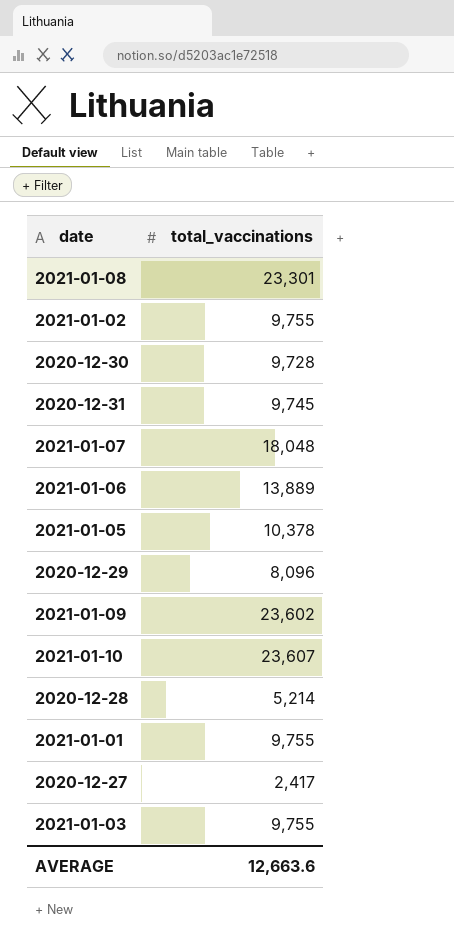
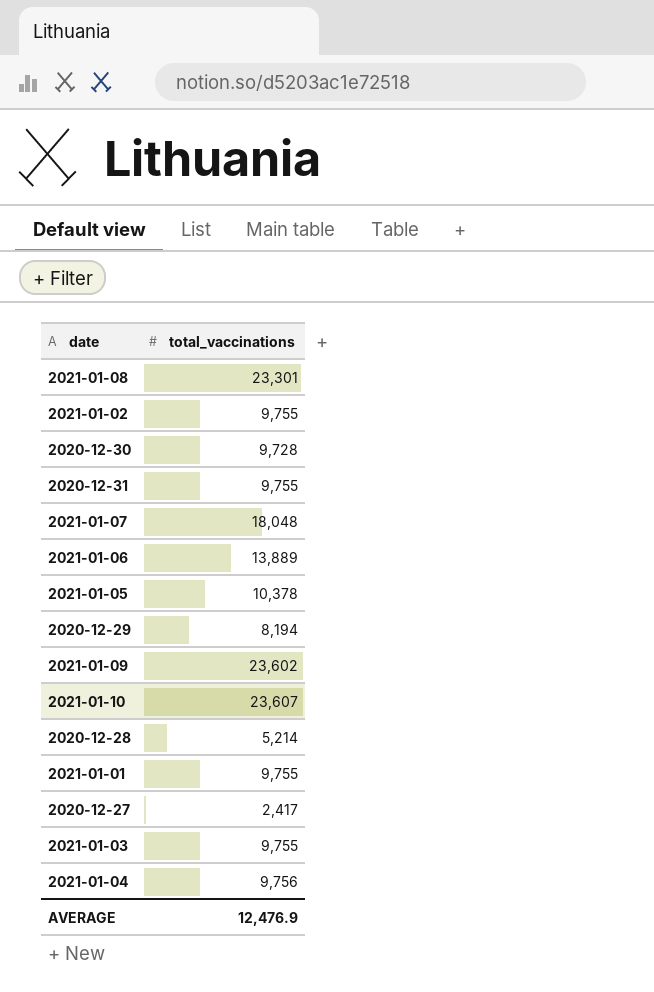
2020-12-31 | total_vaccinations: 9,745 -> 9,755
2020-12-29 | total_vaccinations: 8,096 -> 8,194
row 2021-01-04: none -> 9,756
AVERAGE | total_vaccinations: 12,663.6 -> 12,476.9

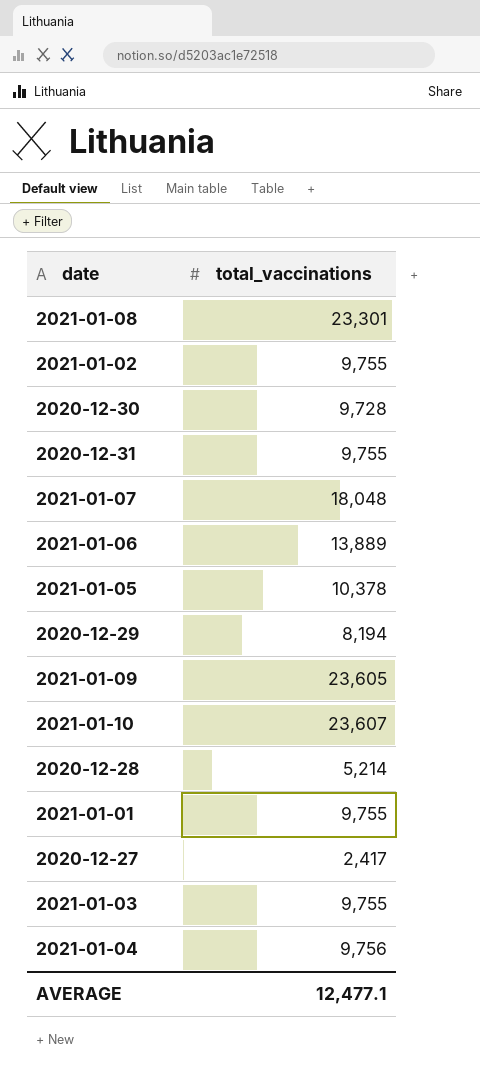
2021-01-09 | total_vaccinations: 23,602 -> 23,605
AVERAGE | total_vaccinations: 12,476.9 -> 12,477.1

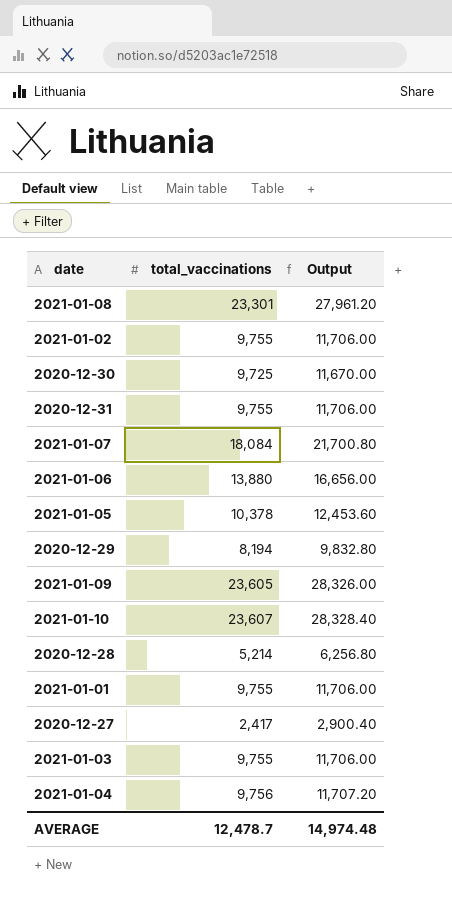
column Output | formula: none -> [total_vaccinations] * 1.2
2020-12-30 | total_vaccinations: 9,728 -> 9,725
2021-01-07 | total_vaccinations: 18,048 -> 18,084
2021-01-06 | total_vaccinations: 13,889 -> 13,880
AVERAGE | total_vaccinations: 12,477.1 -> 12,478.7

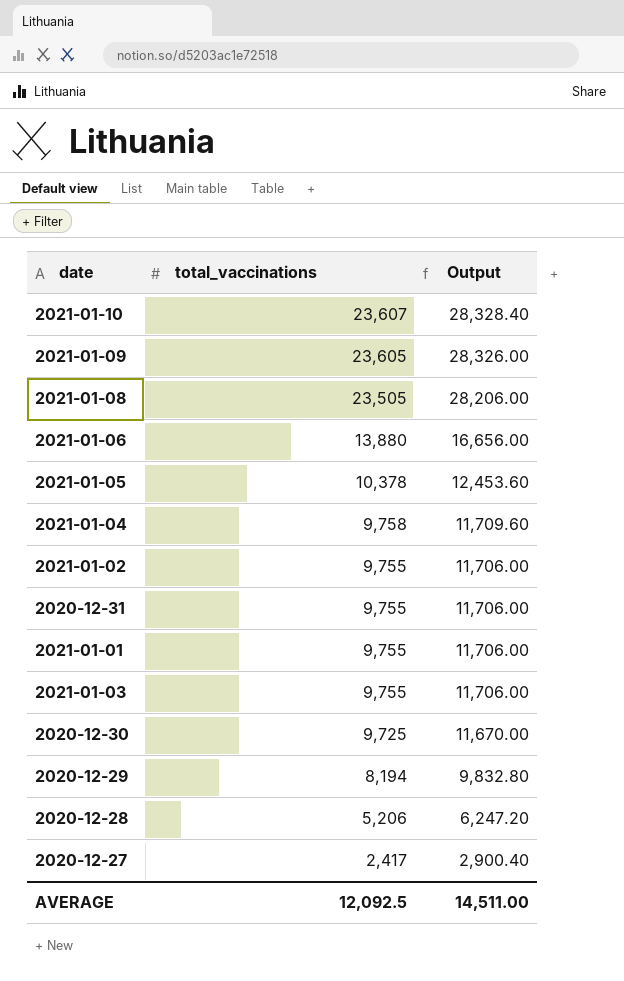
row order: none -> total_vaccinations descending
row 2021-01-07: 18,084 | 21,700.80 -> none
2021-01-08 | total_vaccinations: 23,301 -> 23,505
2021-01-08 | Output: 27,961.20 -> 28,206.00
2021-01-04 | total_vaccinations: 9,756 -> 9,758
2021-01-04 | Output: 11,707.20 -> 11,709.60
2020-12-28 | total_vaccinations: 5,214 -> 5,206
2020-12-28 | Output: 6,256.80 -> 6,247.20
AVERAGE | total_vaccinations: 12,478.7 -> 12,092.5
AVERAGE | Output: 14,974.48 -> 14,511.00

